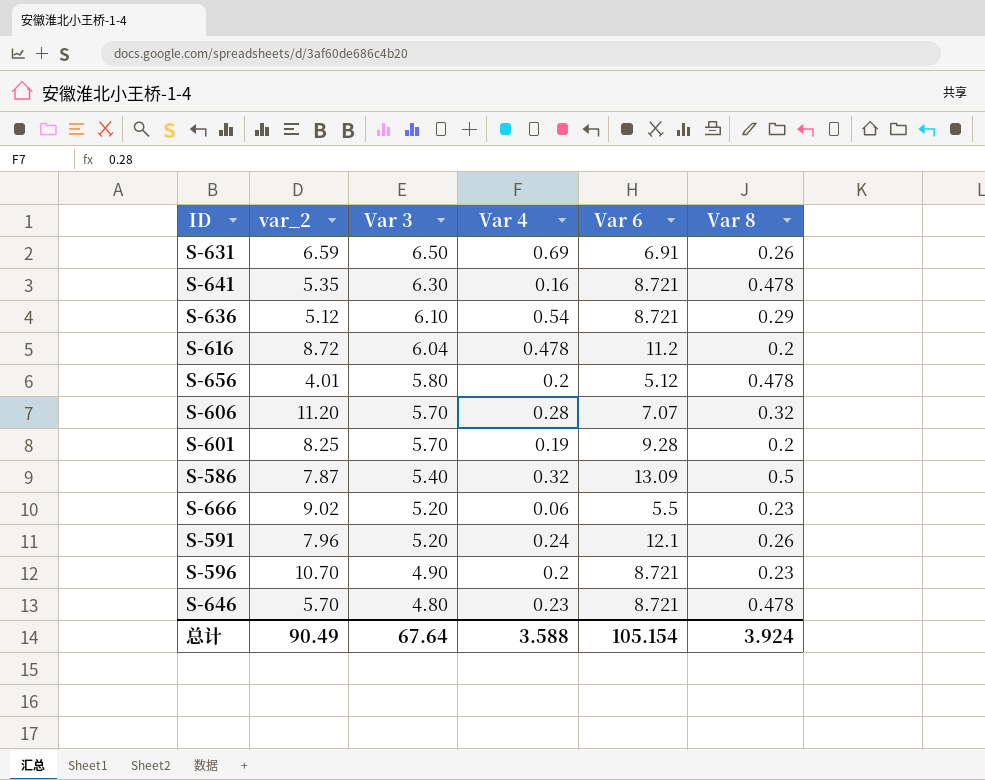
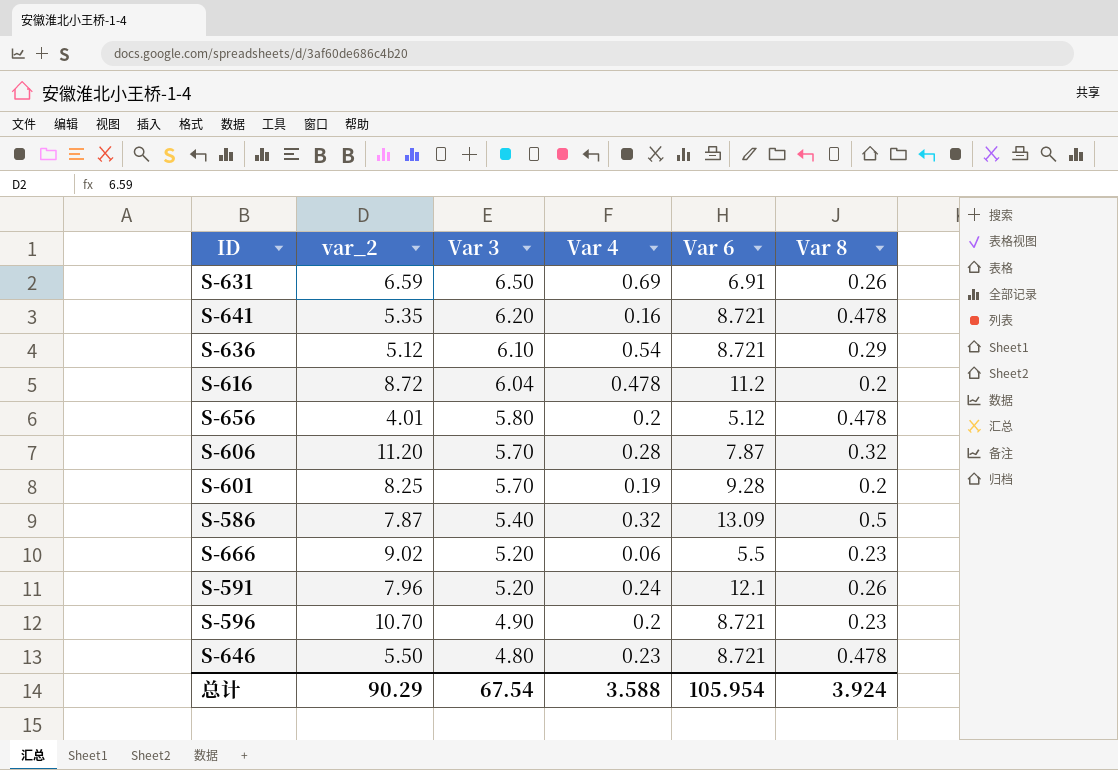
S-641 | Var 3: 6.30 -> 6.20
S-606 | Var 6: 7.07 -> 7.87
S-646 | var_2: 5.70 -> 5.50
总计 | var_2: 90.49 -> 90.29
总计 | Var 3: 67.64 -> 67.54
总计 | Var 6: 105.154 -> 105.954

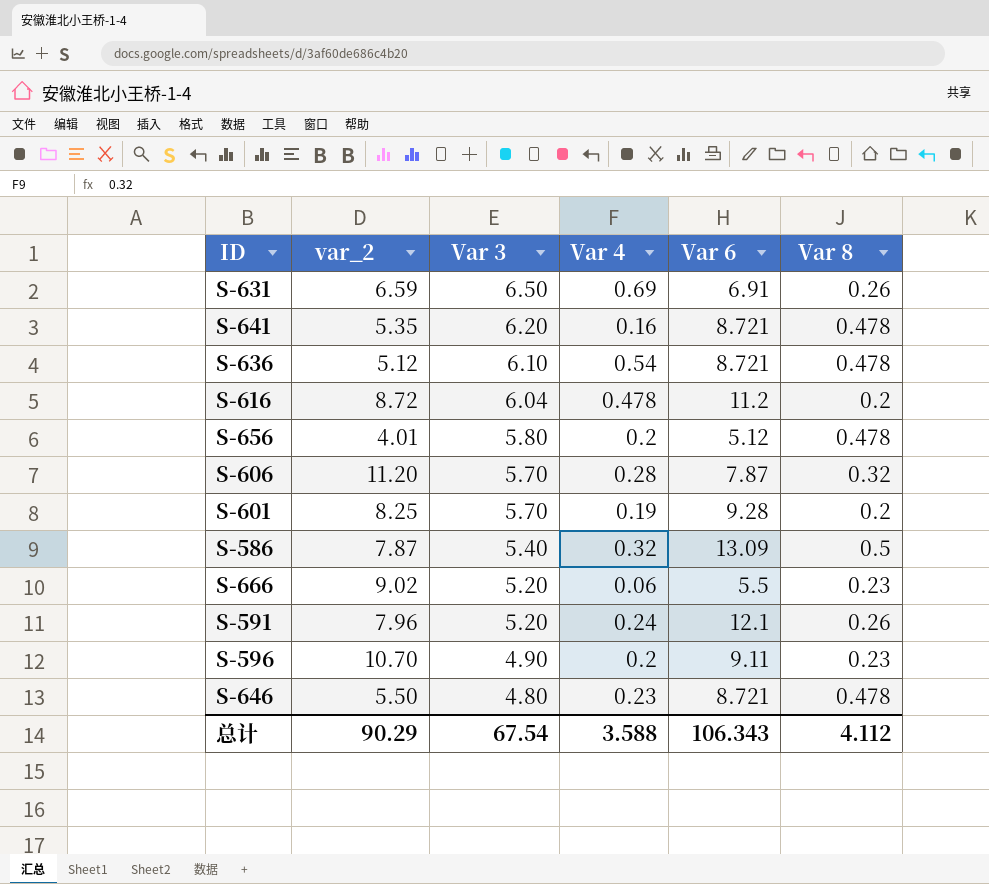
S-636 | Var 8: 0.29 -> 0.478
S-596 | Var 6: 8.721 -> 9.11
总计 | Var 6: 105.954 -> 106.343
总计 | Var 8: 3.924 -> 4.112

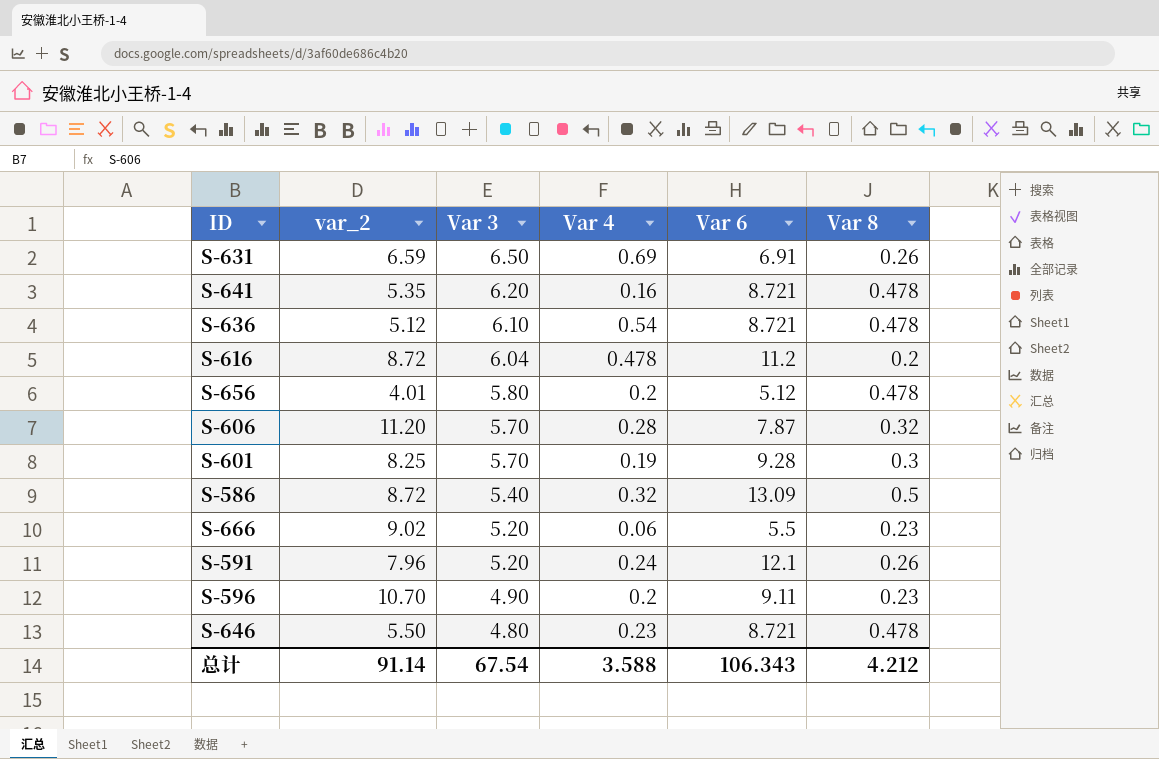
S-601 | Var 8: 0.2 -> 0.3
S-586 | var_2: 7.87 -> 8.72
总计 | var_2: 90.29 -> 91.14
总计 | Var 8: 4.112 -> 4.212

